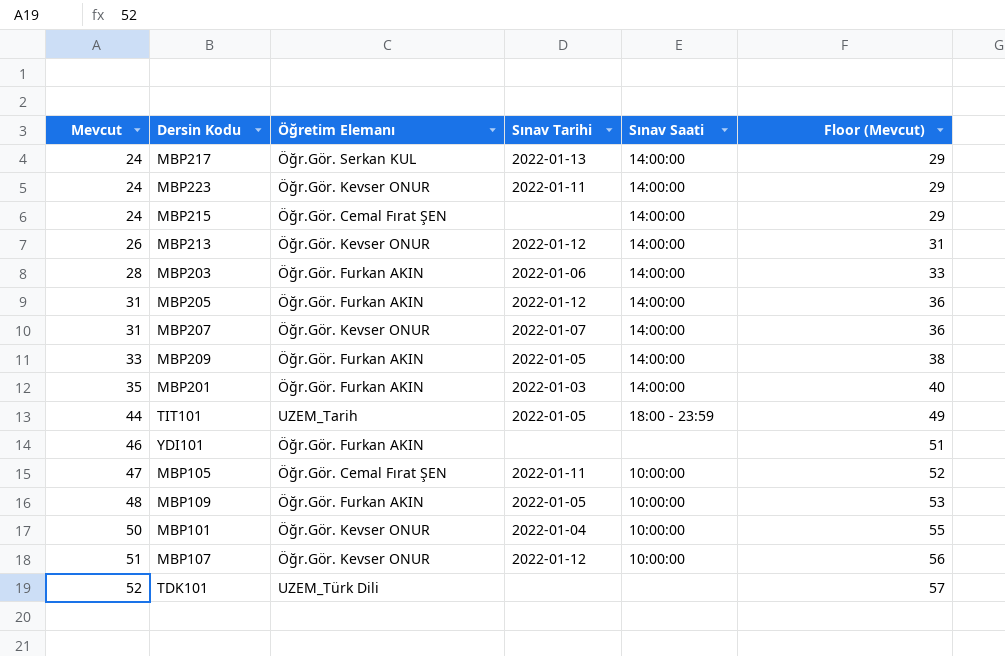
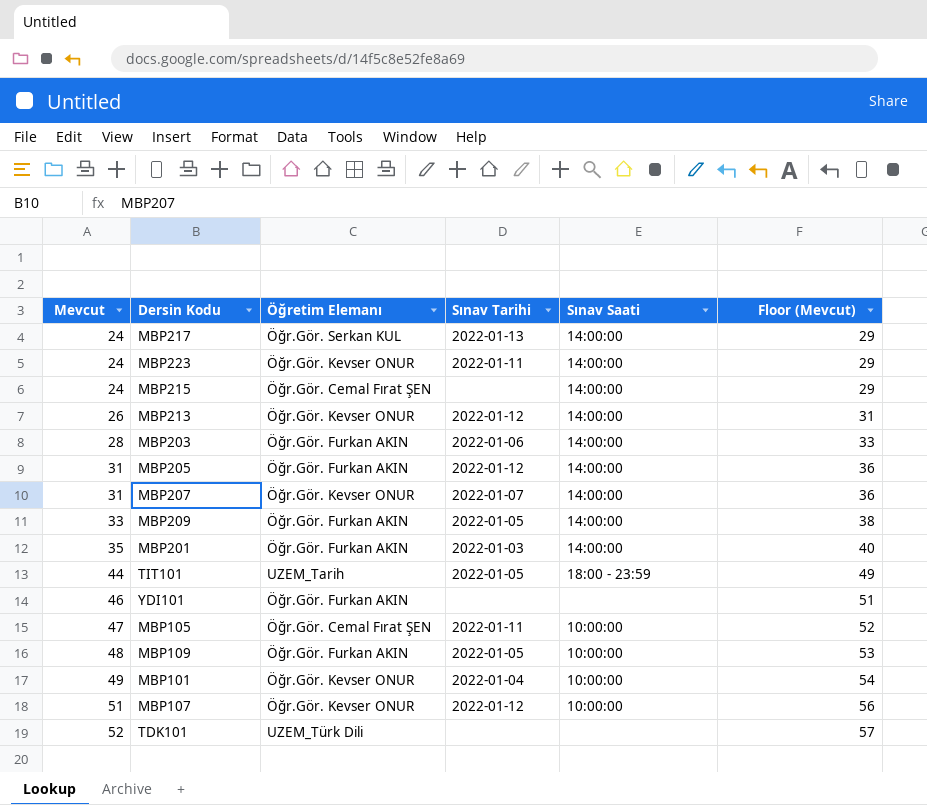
MBP101 | Mevcut: 50 -> 49
MBP101 | Floor (Mevcut): 55 -> 54

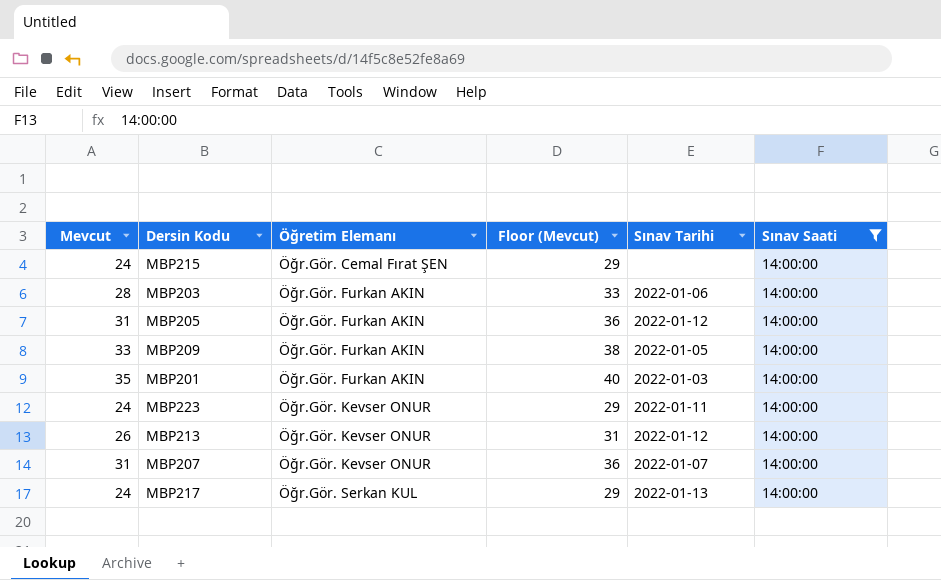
filter: none -> Sınav Saati = 14:00:00
row order: Mevcut ascending -> Öğretim Elemanı ascending
column Floor (Mevcut) | position: 6 -> 4

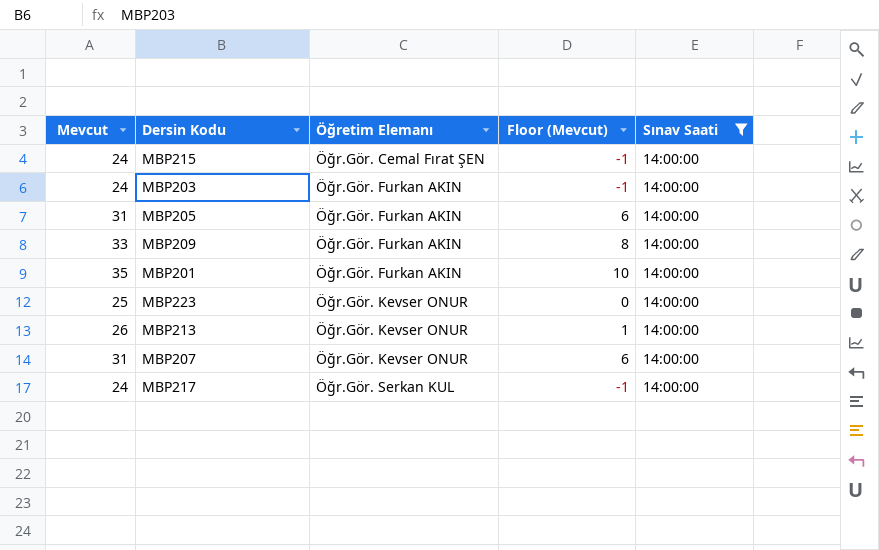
column Sınav Tarihi | position: 5 -> none
column Floor (Mevcut) | formula: [Mevcut] + 5 -> [Mevcut] - 25
MBP203 | Mevcut: 28 -> 24
MBP223 | Mevcut: 24 -> 25

